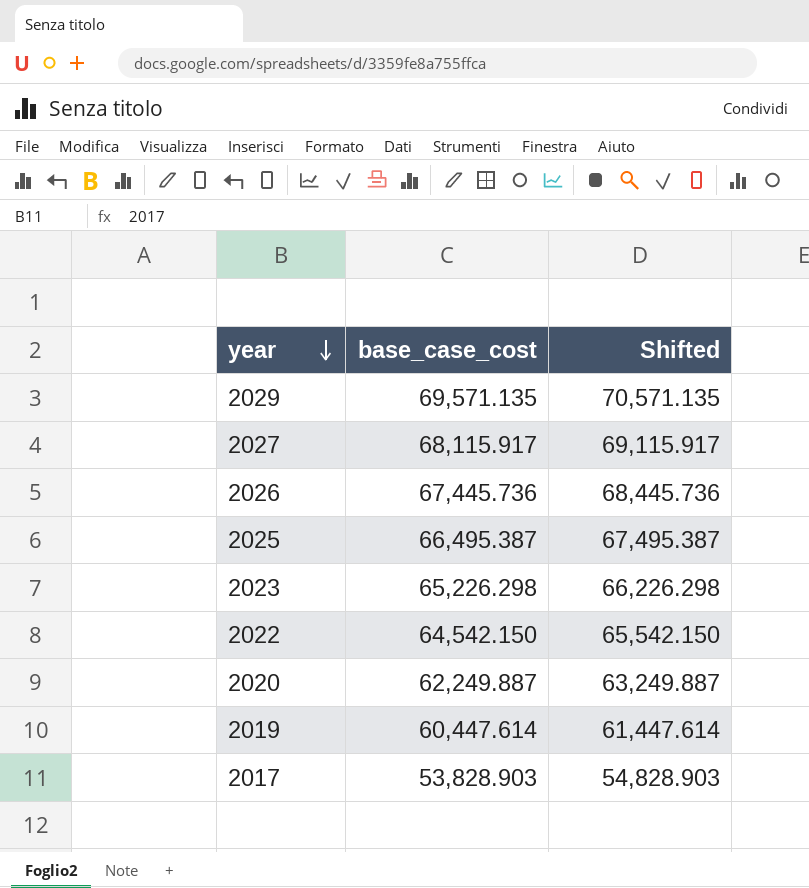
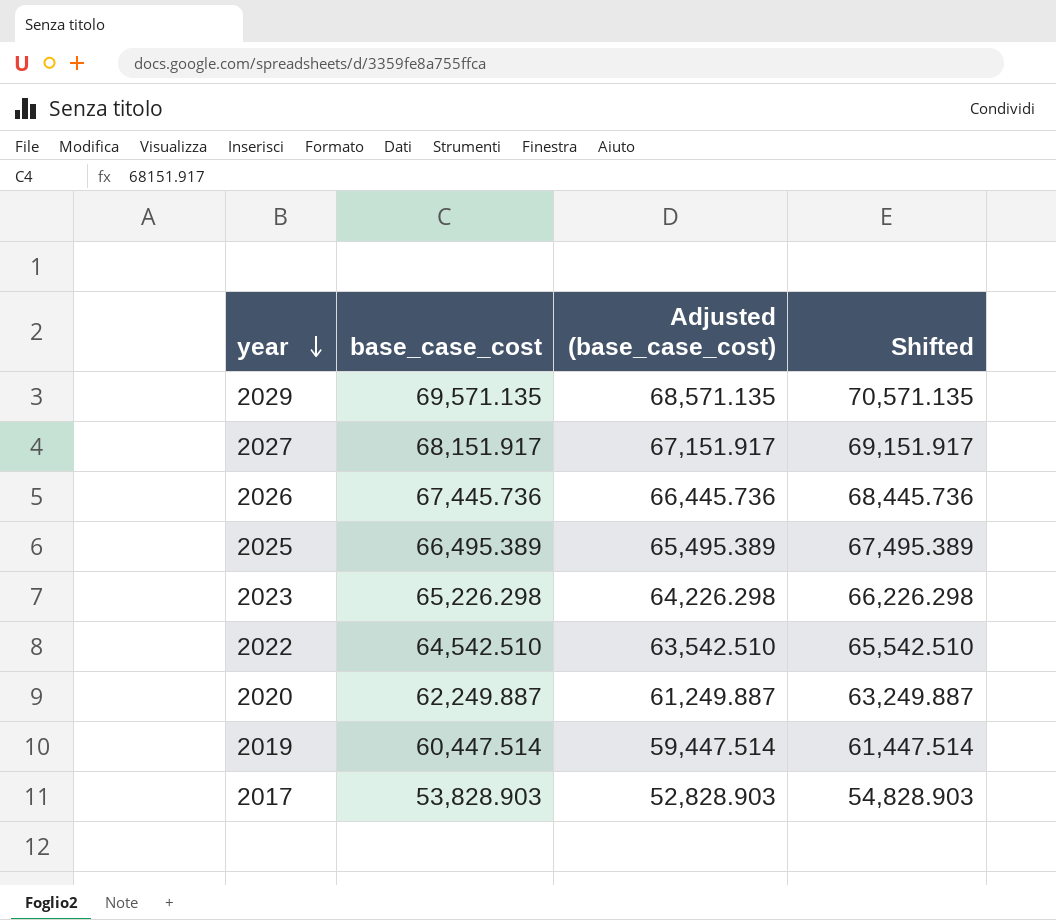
column Adjusted (base_case_cost) | formula: none -> [base_case_cost] - 1000
2027 | base_case_cost: 68,115.917 -> 68,151.917
2027 | Shifted: 69,115.917 -> 69,151.917
2025 | base_case_cost: 66,495.387 -> 66,495.389
2025 | Shifted: 67,495.387 -> 67,495.389
2022 | base_case_cost: 64,542.150 -> 64,542.510
2022 | Shifted: 65,542.150 -> 65,542.510
2019 | base_case_cost: 60,447.614 -> 60,447.514
2019 | Shifted: 61,447.614 -> 61,447.514

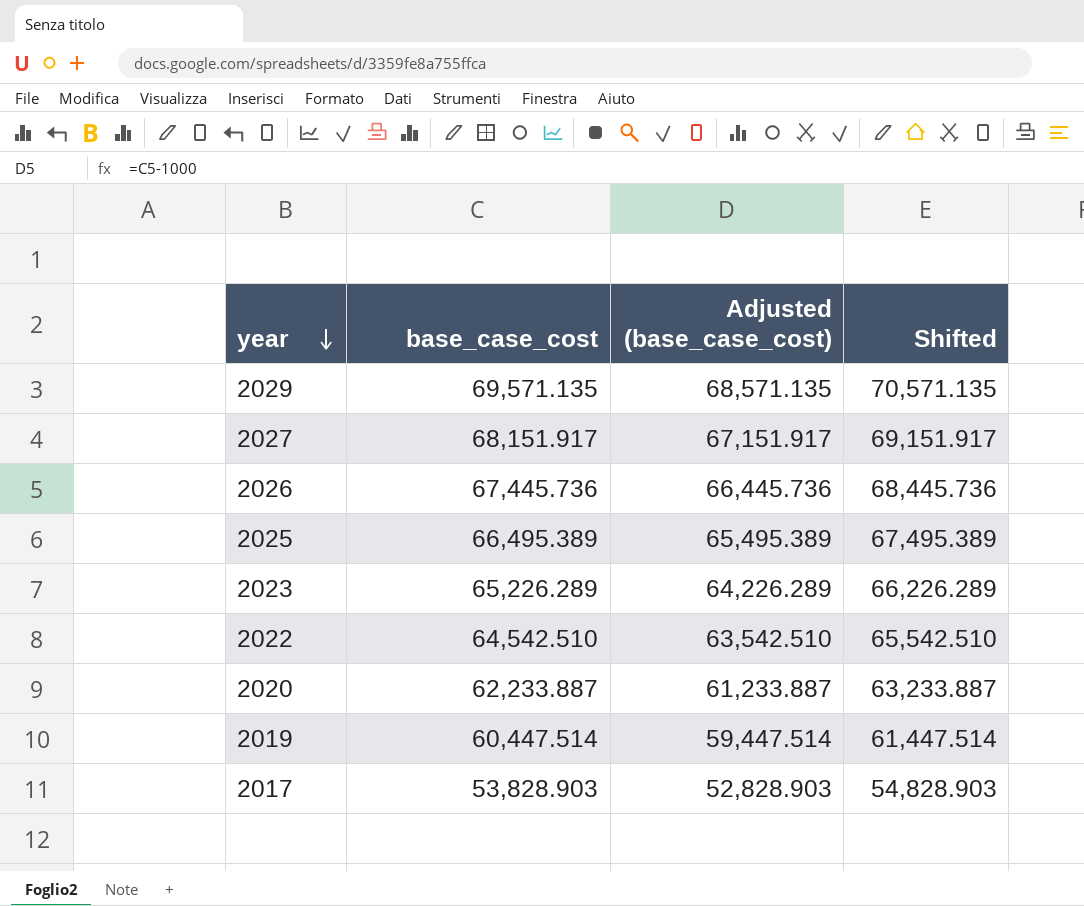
2023 | base_case_cost: 65,226.298 -> 65,226.289
2023 | Adjusted (base_case_cost): 64,226.298 -> 64,226.289
2023 | Shifted: 66,226.298 -> 66,226.289
2020 | base_case_cost: 62,249.887 -> 62,233.887
2020 | Adjusted (base_case_cost): 61,249.887 -> 61,233.887
2020 | Shifted: 63,249.887 -> 63,233.887

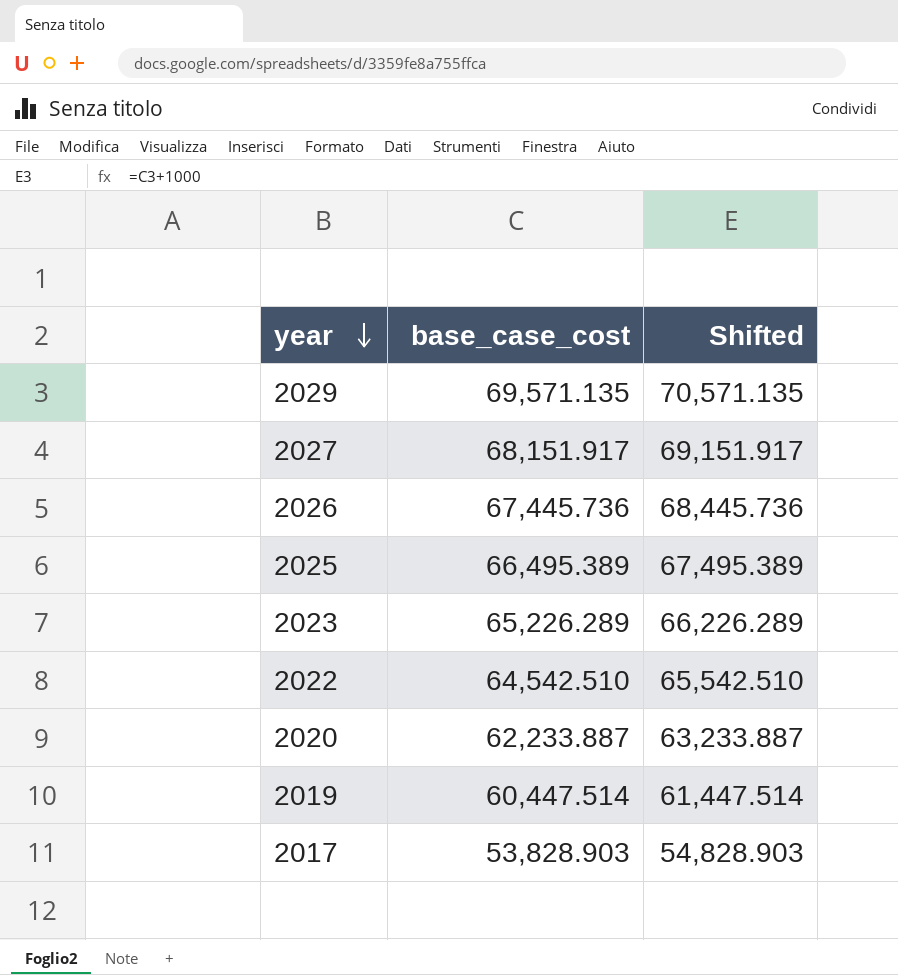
column Adjusted (base_case_cost) | formula: [base_case_cost] - 1000 -> none

